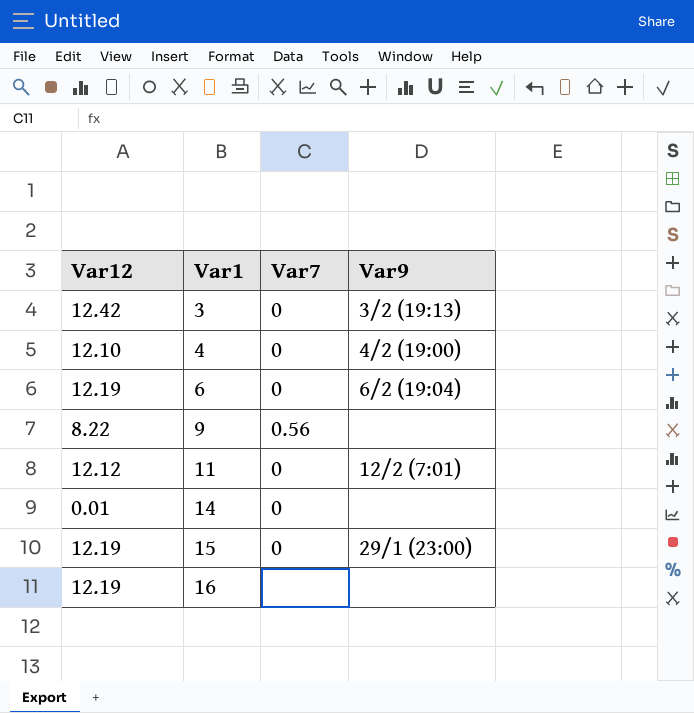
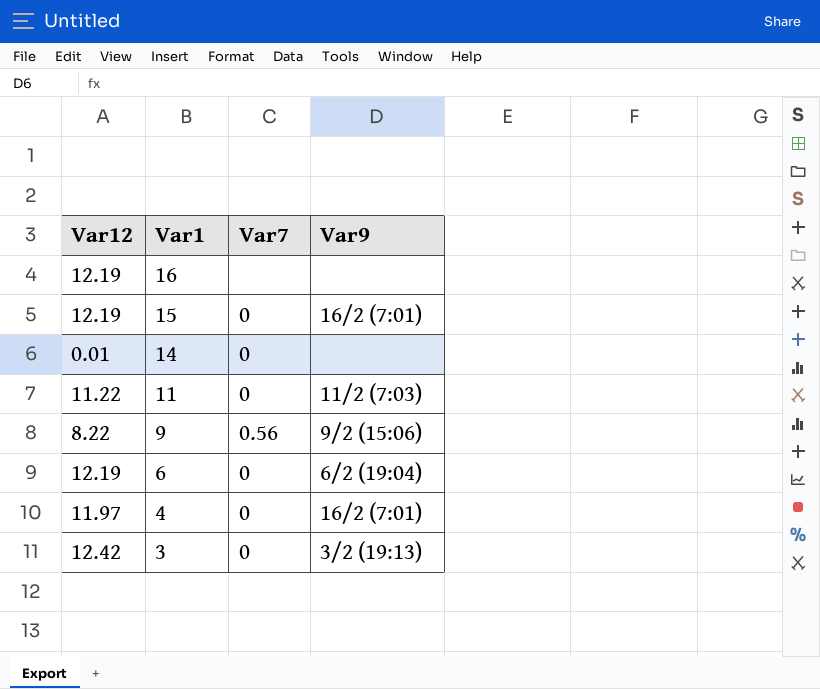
row order: Var1 ascending -> Var1 descending
15 | Var9: 29/1 (23:00) -> 16/2 (7:01)
11 | Var12: 12.12 -> 11.22
11 | Var9: 12/2 (7:01) -> 11/2 (7:03)
9 | Var9: none -> 9/2 (15:06)
4 | Var12: 12.10 -> 11.97
4 | Var9: 4/2 (19:00) -> 16/2 (7:01)

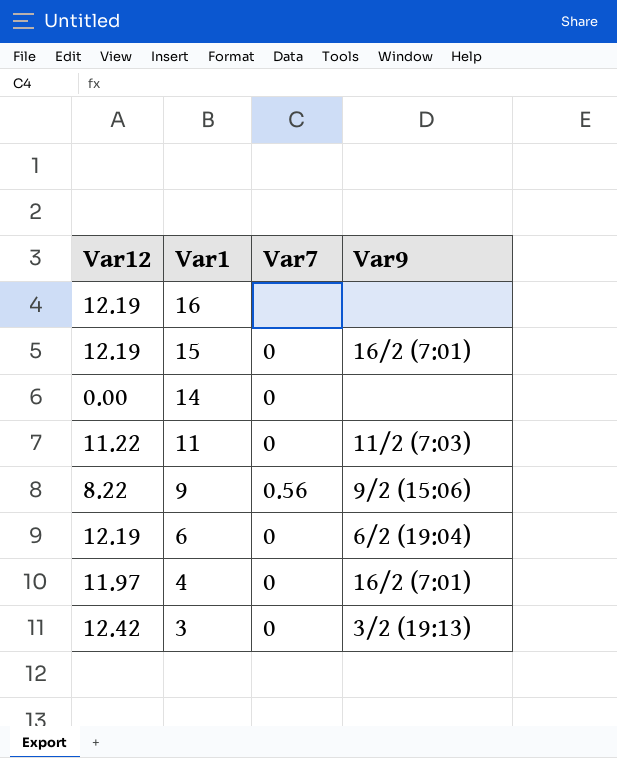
14 | Var12: 0.01 -> 0.00

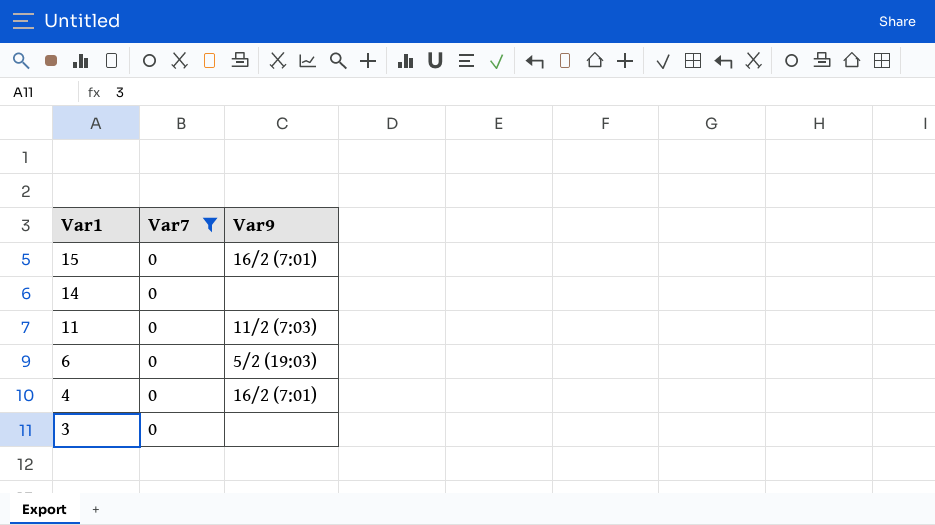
filter: none -> Var7 = 0
column Var12 | position: 1 -> none
6 | Var9: 6/2 (19:04) -> 5/2 (19:03)
3 | Var9: 3/2 (19:13) -> none

